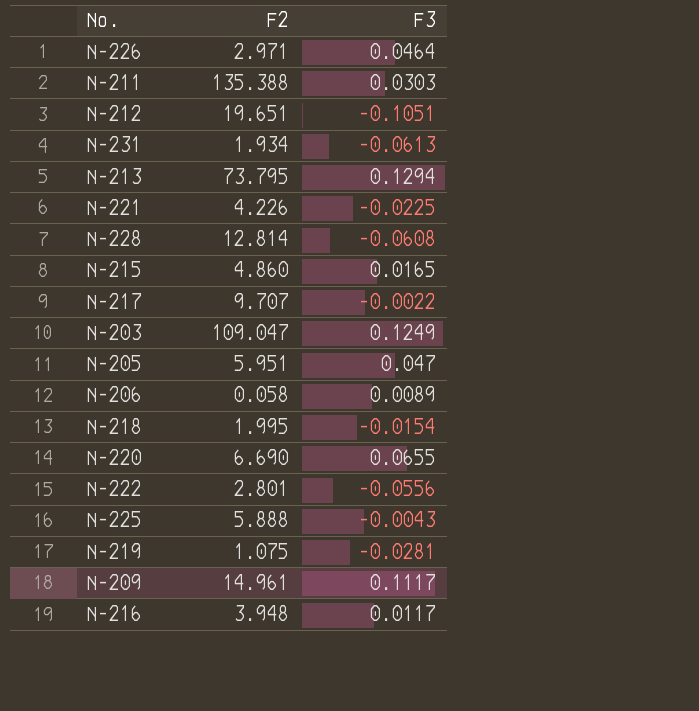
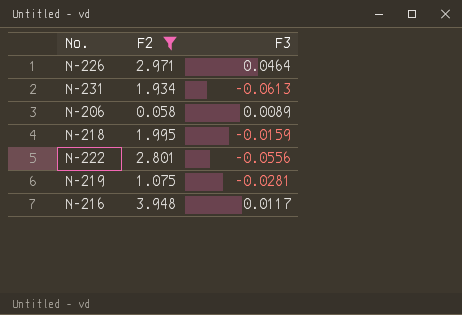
filter: none -> F2 <= 3.948
N-218 | F3: -0.0154 -> -0.0159

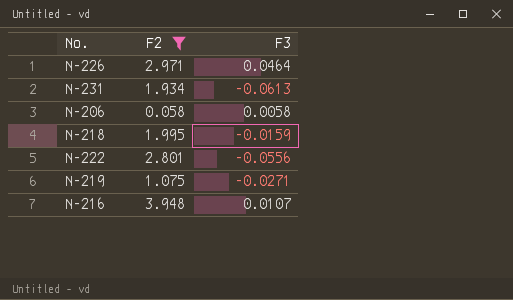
N-206 | F3: 0.0089 -> 0.0058
N-219 | F3: -0.0281 -> -0.0271
N-216 | F3: 0.0117 -> 0.0107

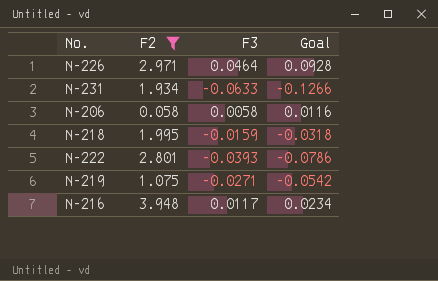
column Goal | formula: none -> [F3] * 2
N-231 | F3: -0.0613 -> -0.0633
N-222 | F3: -0.0556 -> -0.0393
N-216 | F3: 0.0107 -> 0.0117

